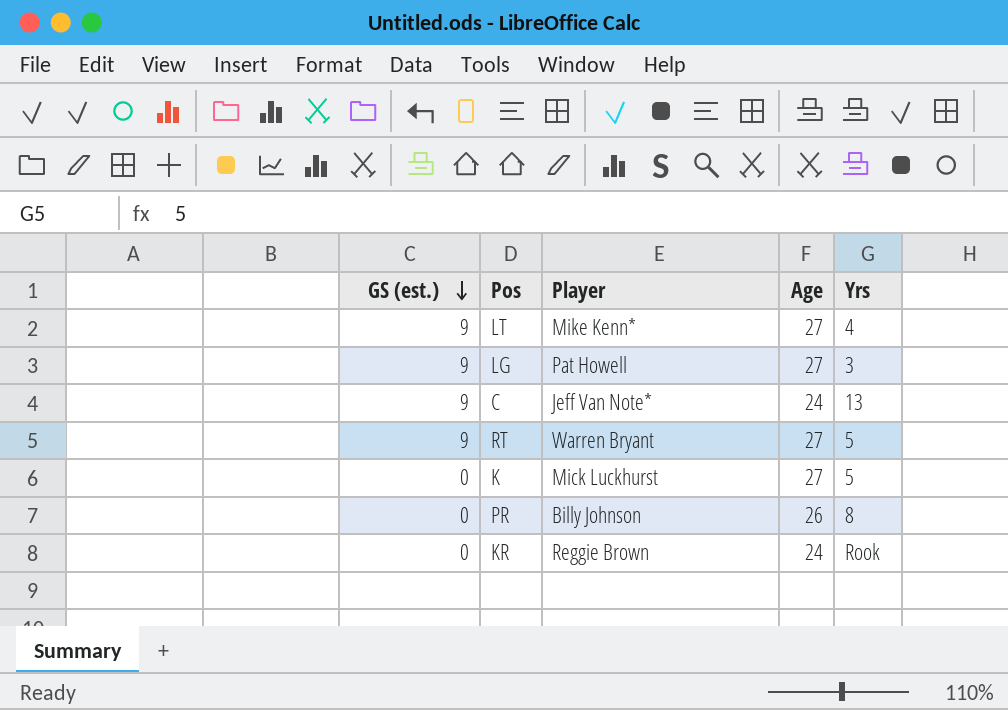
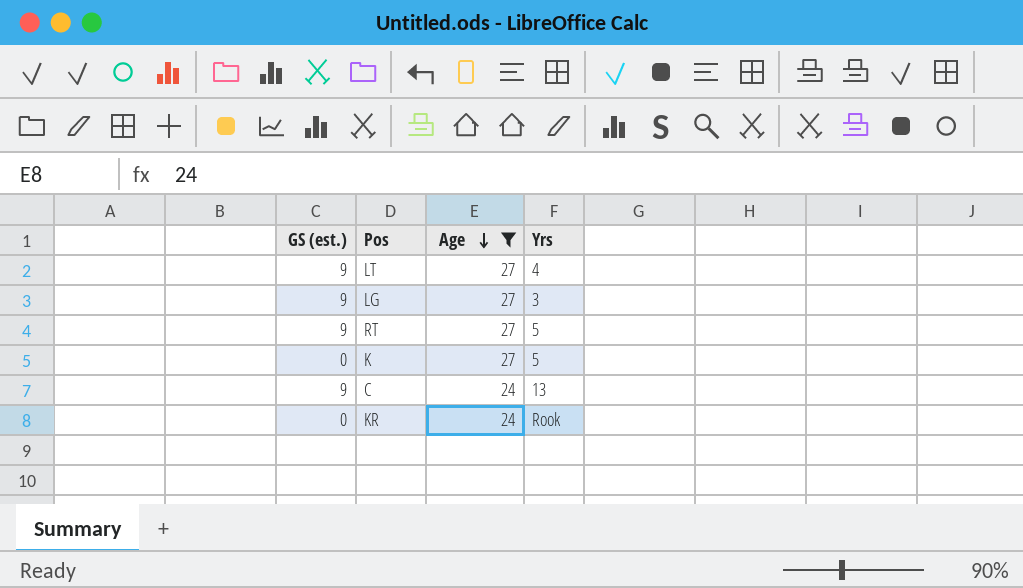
filter: none -> Age != 26
row order: GS (est.) descending -> Age descending
column Player | position: 3 -> none

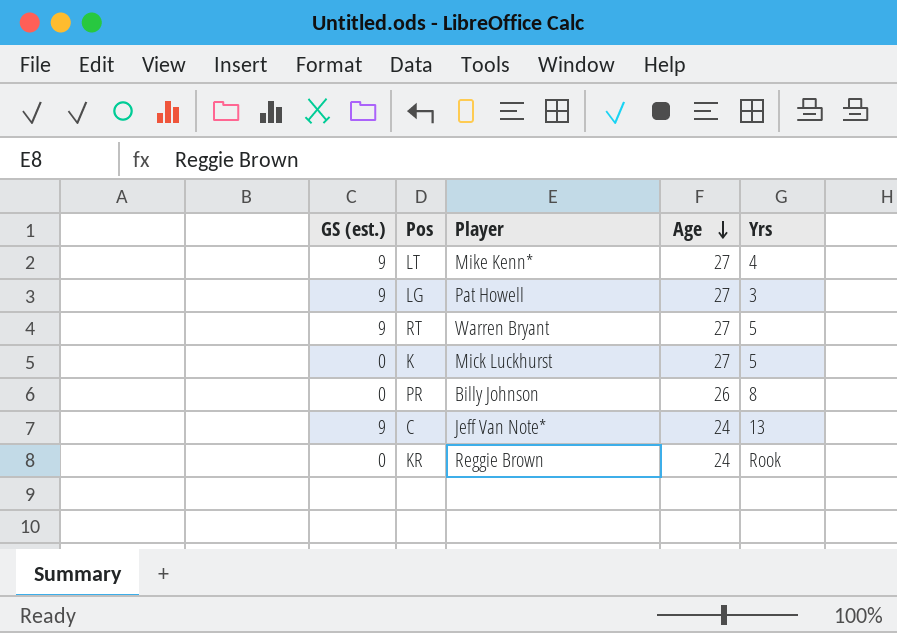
filter: Age != 26 -> none
column Player | position: none -> 3

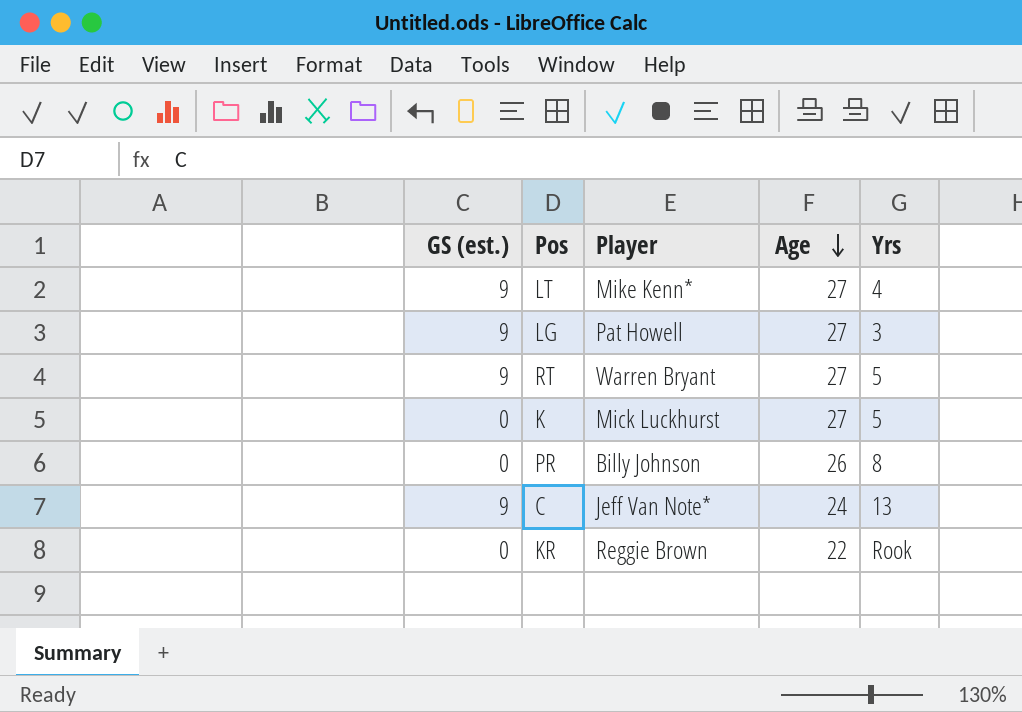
KR | Age: 24 -> 22

